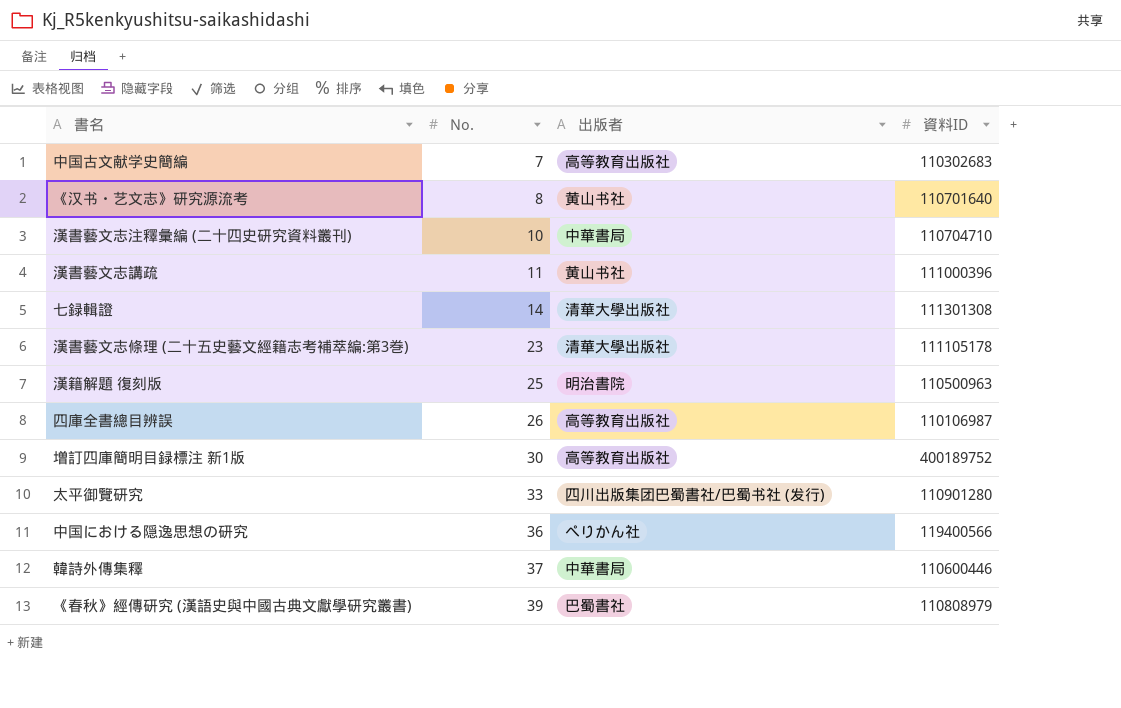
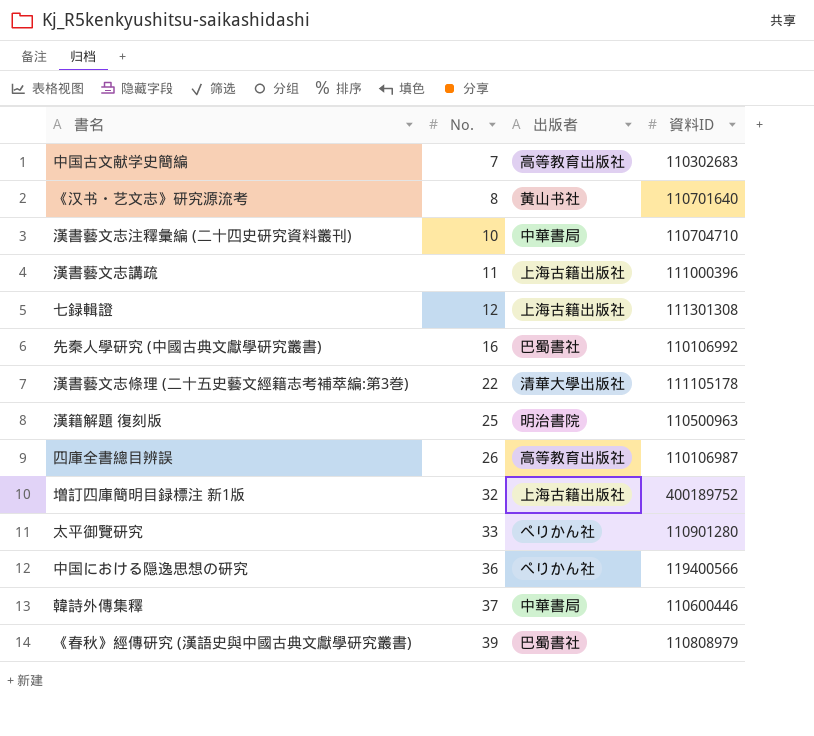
漢書藝文志講疏 | 出版者: 黄山书社 -> 上海古籍出版社
七録輯證 | No.: 14 -> 12
七録輯證 | 出版者: 清華大學出版社 -> 上海古籍出版社
row 先秦人學研究 (中國古典文獻學研究叢書): none -> 16 | 巴蜀書社 | 110106992
漢書藝文志條理 (二十五史藝文經籍志考補萃編:第3巻) | No.: 23 -> 22
増訂四庫簡明目録標注 新1版 | No.: 30 -> 32
増訂四庫簡明目録標注 新1版 | 出版者: 高等教育出版社 -> 上海古籍出版社
太平御覽研究 | 出版者: 四川出版集团巴蜀書社/巴蜀书社 (发行) -> ぺりかん社

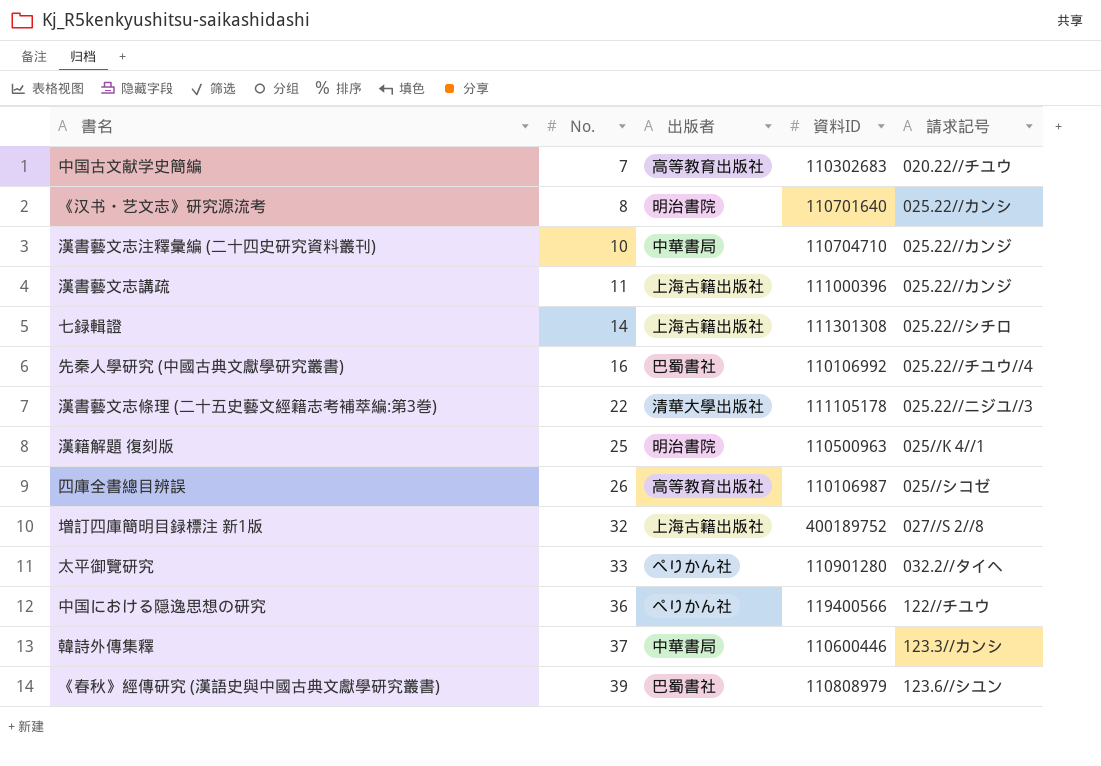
column 請求記号 | position: none -> 5
《汉书・艺文志》研究源流考 | 出版者: 黄山书社 -> 明治書院
七録輯證 | No.: 12 -> 14

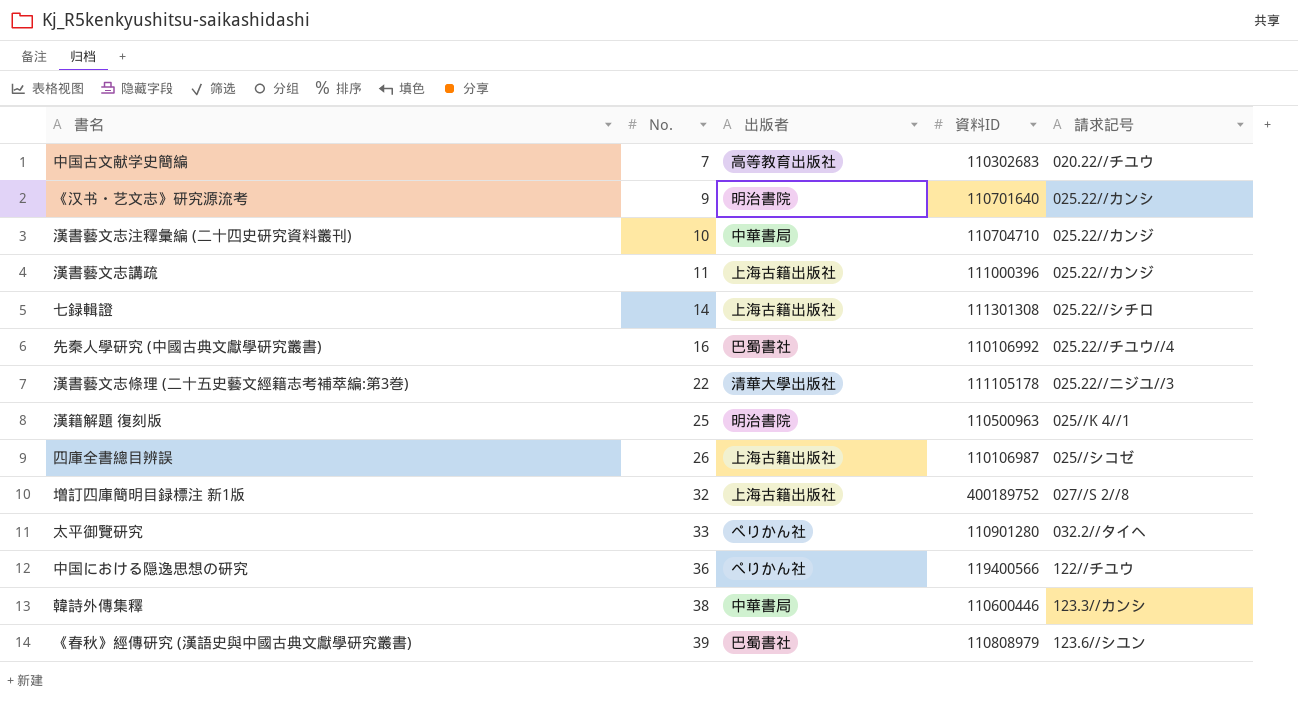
《汉书・艺文志》研究源流考 | No.: 8 -> 9
四庫全書總目辨誤 | 出版者: 高等教育出版社 -> 上海古籍出版社
韓詩外傳集釋 | No.: 37 -> 38

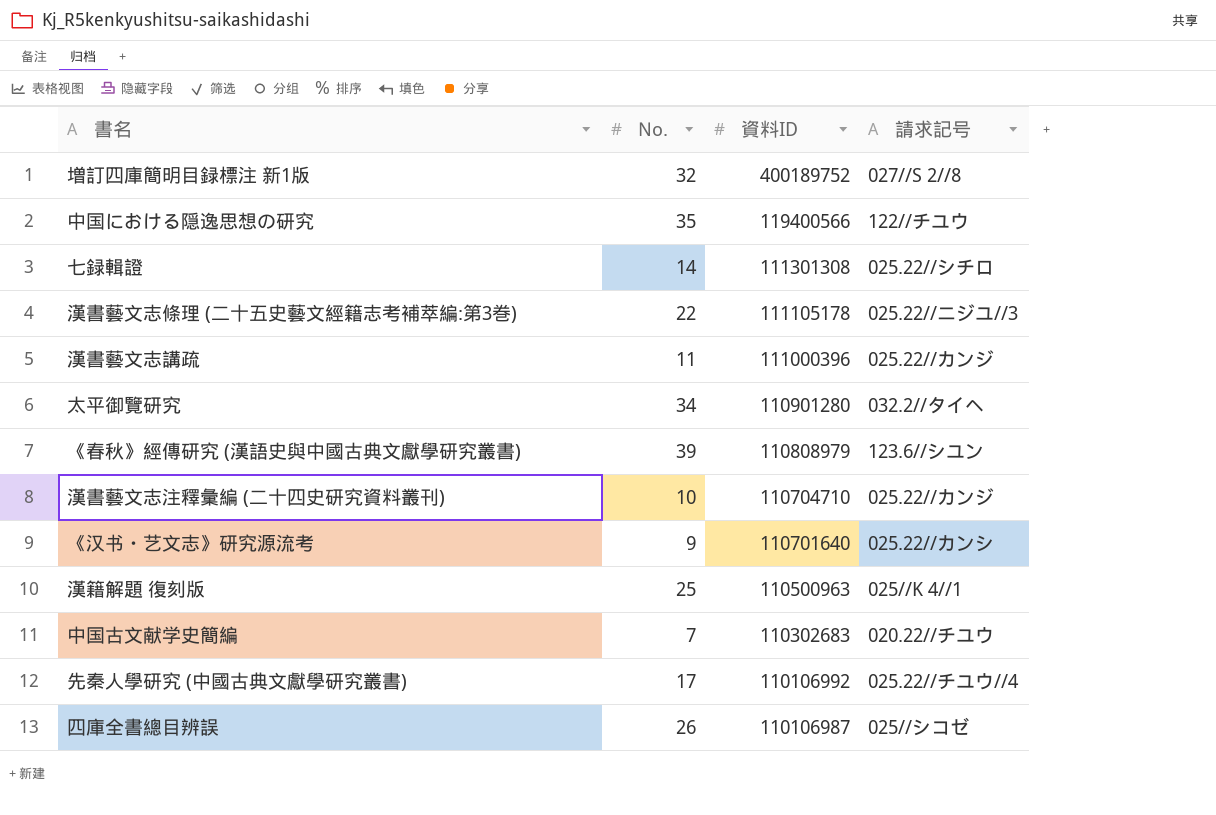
row order: No. ascending -> 資料ID descending
column 出版者 | position: 3 -> none
row 韓詩外傳集釋: 38 | 中華書局 | 110600446 | 123.3//カンシ -> none
中国における隠逸思想の研究 | No.: 36 -> 35
太平御覽研究 | No.: 33 -> 34
先秦人學研究 (中國古典文獻學研究叢書) | No.: 16 -> 17

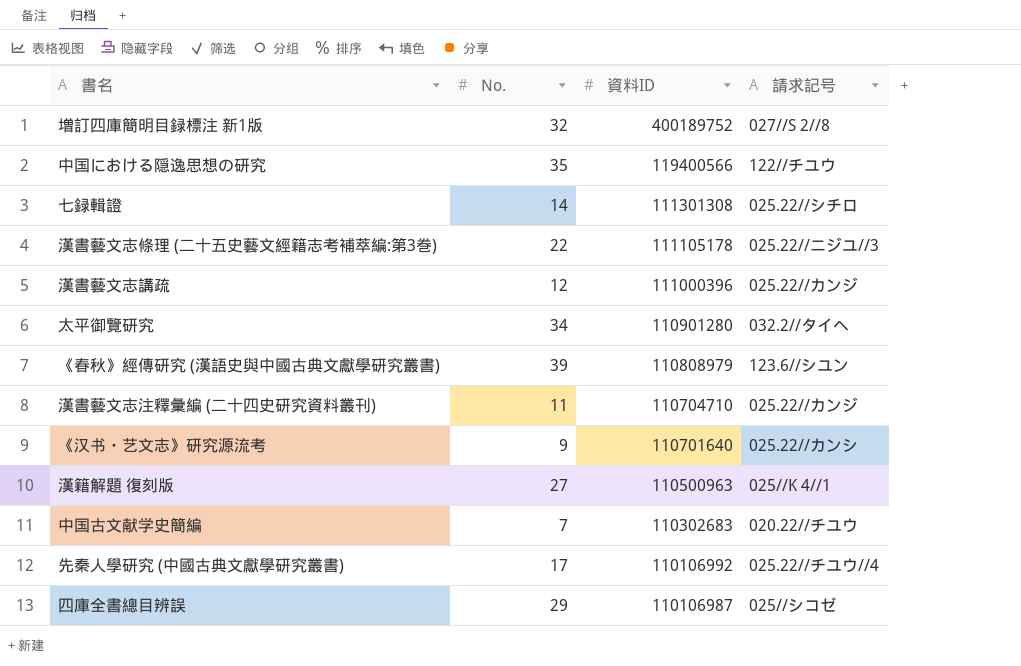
漢書藝文志講疏 | No.: 11 -> 12
漢書藝文志注釋彙編 (二十四史研究資料叢刊) | No.: 10 -> 11
漢籍解題 復刻版 | No.: 25 -> 27
四庫全書總目辨誤 | No.: 26 -> 29

